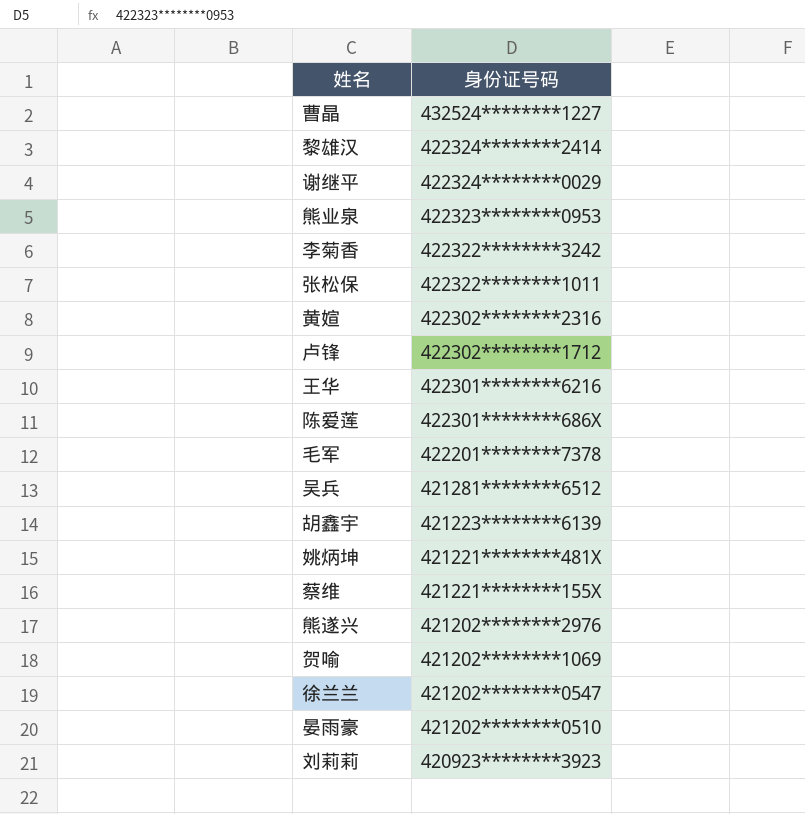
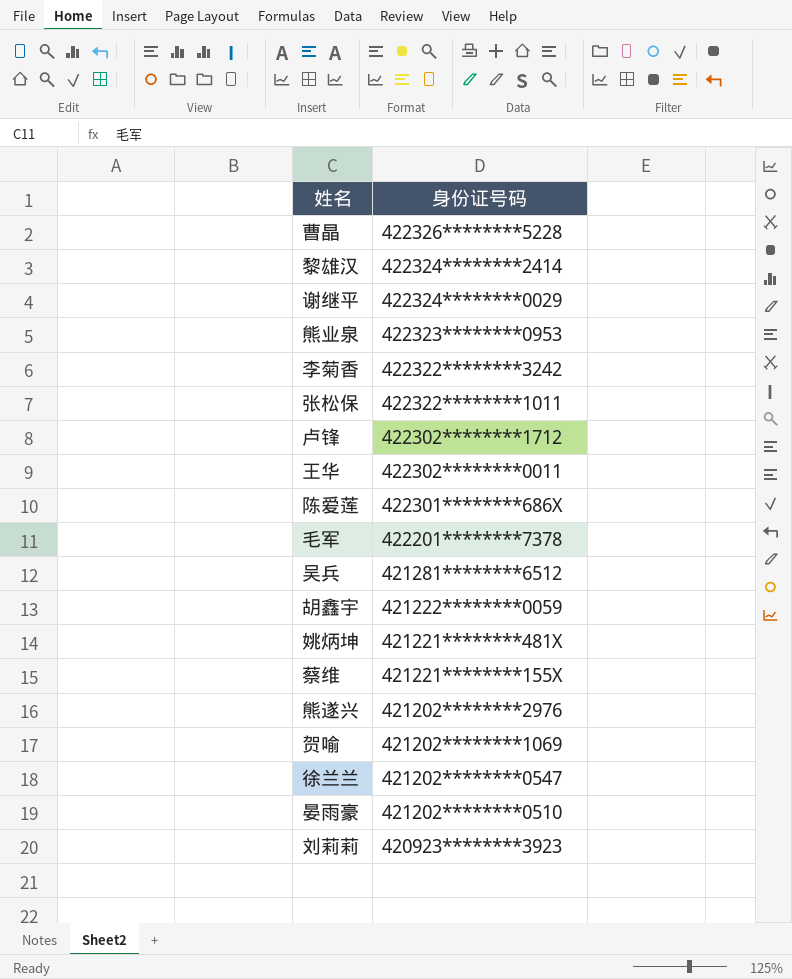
row 黄媗: 422302********2316 -> none
曹晶 | 身份证号码: 432524********1227 -> 422326********5228
王华 | 身份证号码: 422301********6216 -> 422302********0011
胡鑫宇 | 身份证号码: 421223********6139 -> 421222********0059

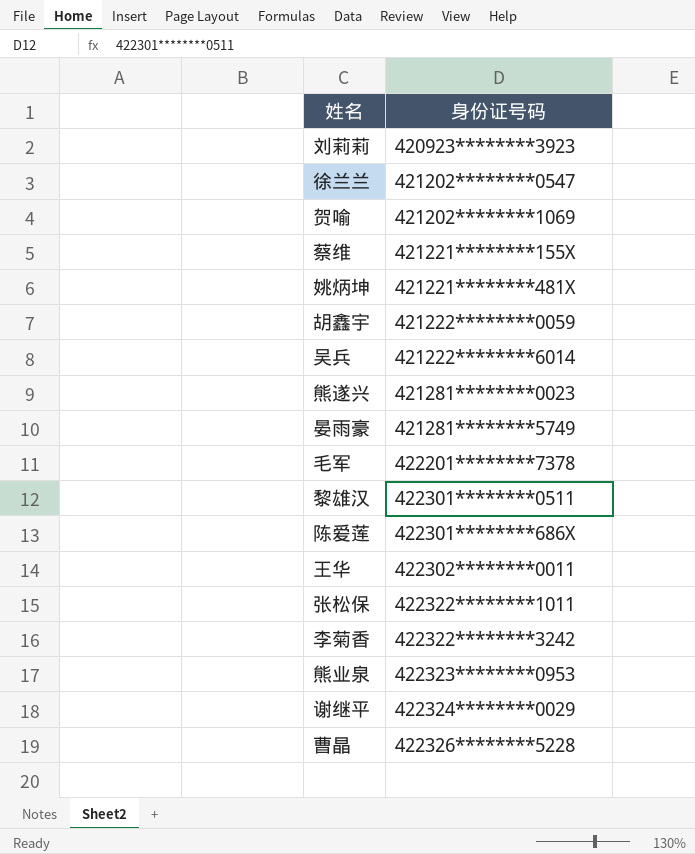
row order: 身份证号码 descending -> 身份证号码 ascending
row 卢锋: 422302********1712 -> none
吴兵 | 身份证号码: 421281********6512 -> 421222********6014
熊遂兴 | 身份证号码: 421202********2976 -> 421281********0023
晏雨豪 | 身份证号码: 421202********0510 -> 421281********5749
黎雄汉 | 身份证号码: 422324********2414 -> 422301********0511

